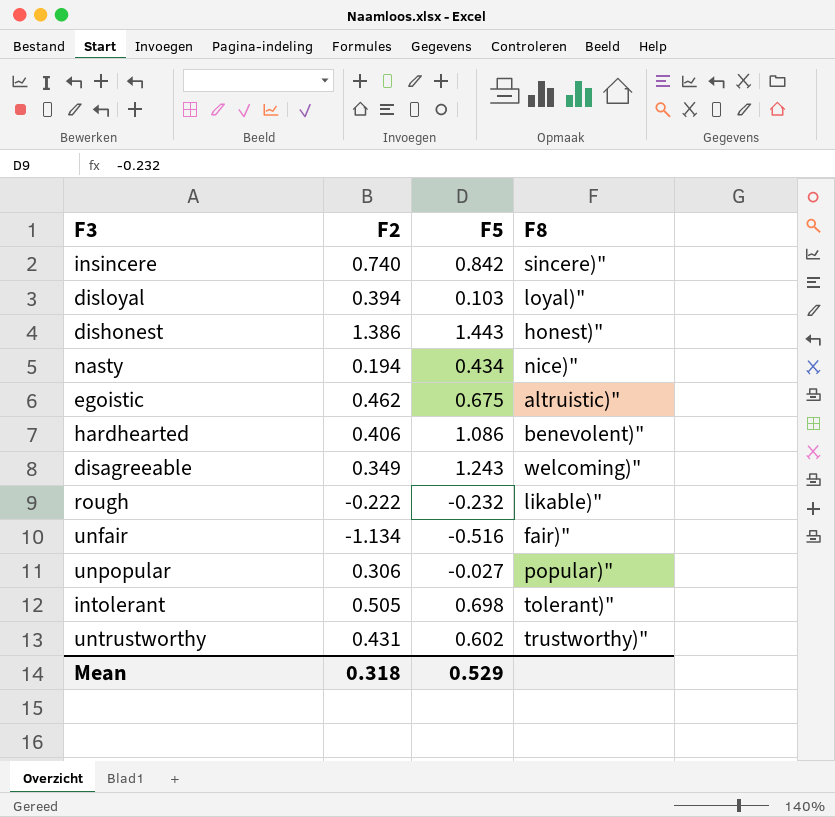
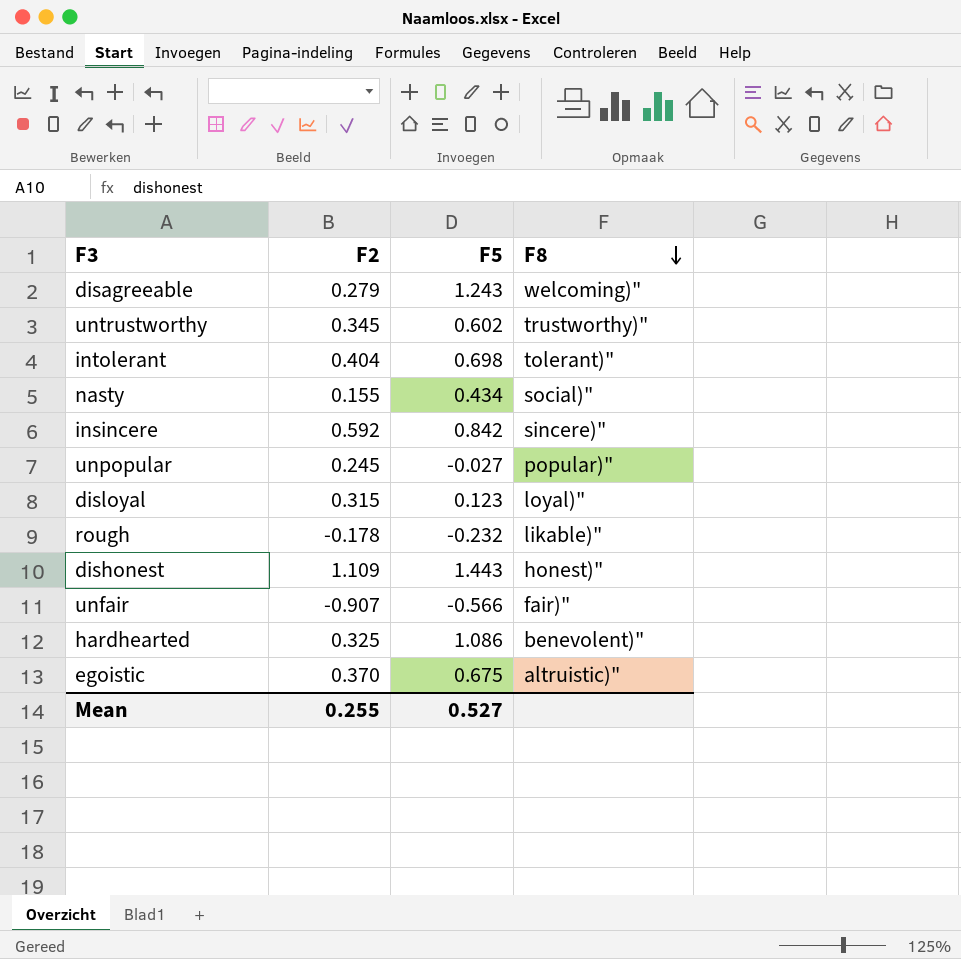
row order: none -> F8 descending
disagreeable | F2: 0.349 -> 0.279
untrustworthy | F2: 0.431 -> 0.345
intolerant | F2: 0.505 -> 0.404
nasty | F2: 0.194 -> 0.155
nasty | F8: nice)" -> social)"
insincere | F2: 0.740 -> 0.592
unpopular | F2: 0.306 -> 0.245
disloyal | F2: 0.394 -> 0.315
disloyal | F5: 0.103 -> 0.123
rough | F2: -0.222 -> -0.178
dishonest | F2: 1.386 -> 1.109
unfair | F2: -1.134 -> -0.907
unfair | F5: -0.516 -> -0.566
hardhearted | F2: 0.406 -> 0.325
egoistic | F2: 0.462 -> 0.370
Mean | F2: 0.318 -> 0.255
Mean | F5: 0.529 -> 0.527

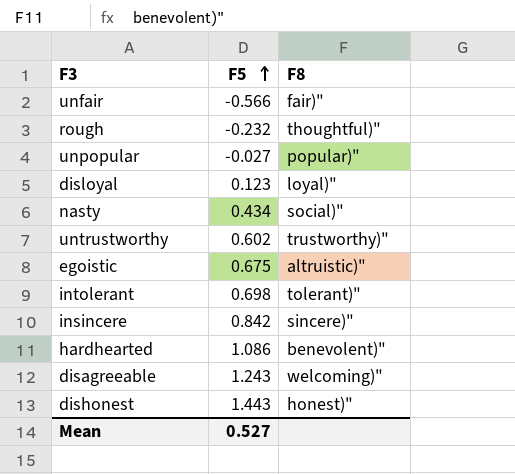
row order: F8 descending -> F5 ascending
column F2 | position: 2 -> none
rough | F8: likable)" -> thoughtful)"

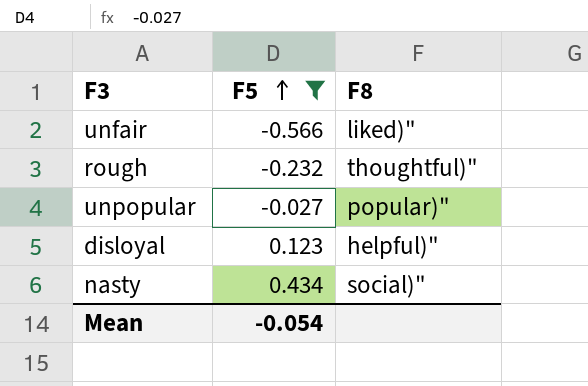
filter: none -> F5 <= 0.434
unfair | F8: fair)" -> liked)"
disloyal | F8: loyal)" -> helpful)"
Mean | F5: 0.527 -> -0.054

